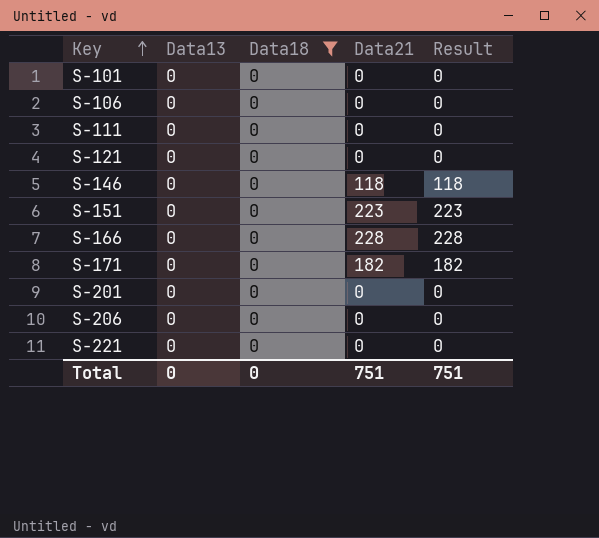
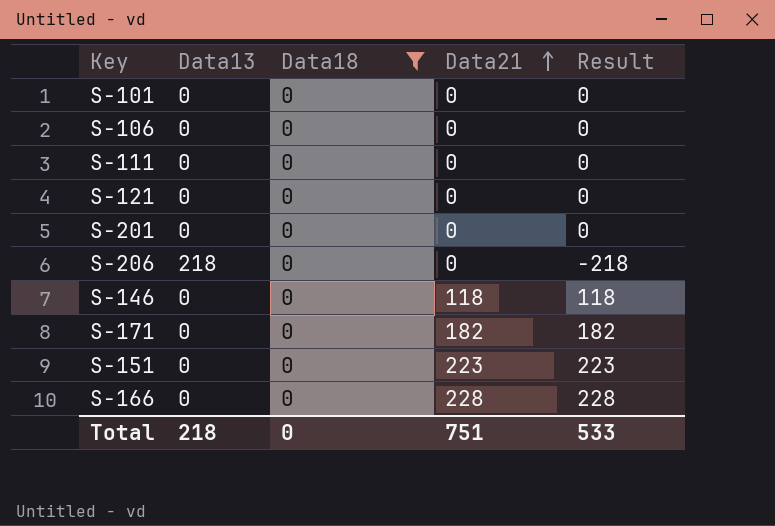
row order: Key ascending -> Data21 ascending
row S-221: 0 | 0 | 0 | 0 -> none
S-206 | Data13: 0 -> 218
S-206 | Result: 0 -> -218
Total | Data13: 0 -> 218
Total | Result: 751 -> 533

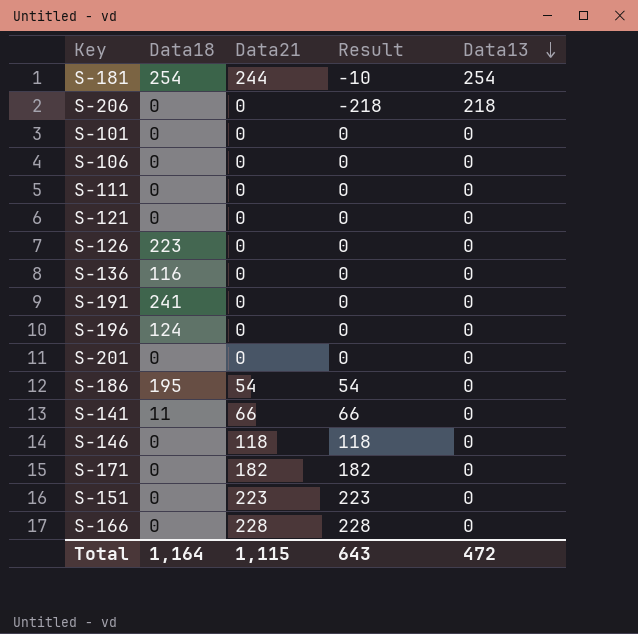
filter: Data18 = 0 -> none
row order: Data21 ascending -> Data13 descending
column Data13 | position: 2 -> 5
Total | Data18: 0 -> 1,164
Total | Data21: 751 -> 1,115
Total | Result: 533 -> 643
Total | Data13: 218 -> 472

